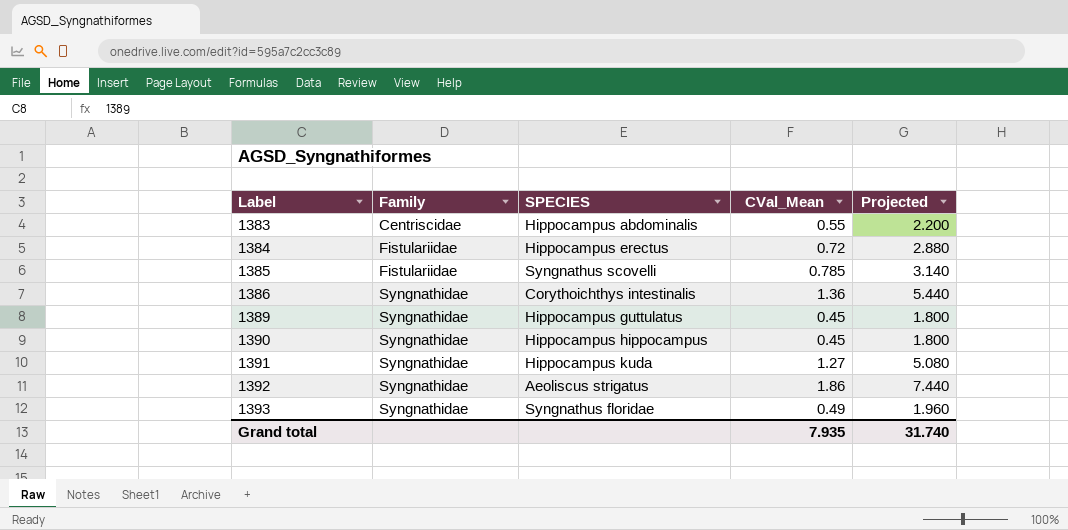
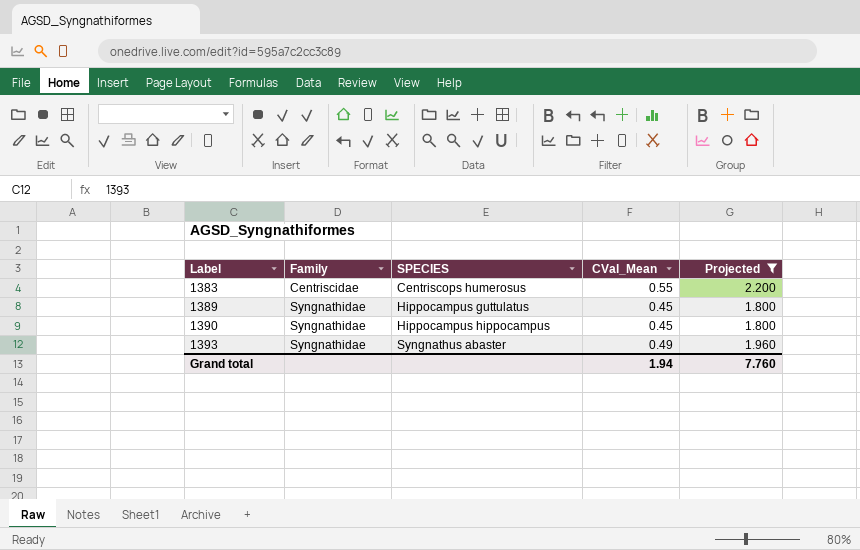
filter: none -> Projected <= 2.200
1383 | SPECIES: Hippocampus abdominalis -> Centriscops humerosus
1393 | SPECIES: Syngnathus floridae -> Syngnathus abaster
Grand total | CVal_Mean: 7.935 -> 1.94
Grand total | Projected: 31.740 -> 7.760

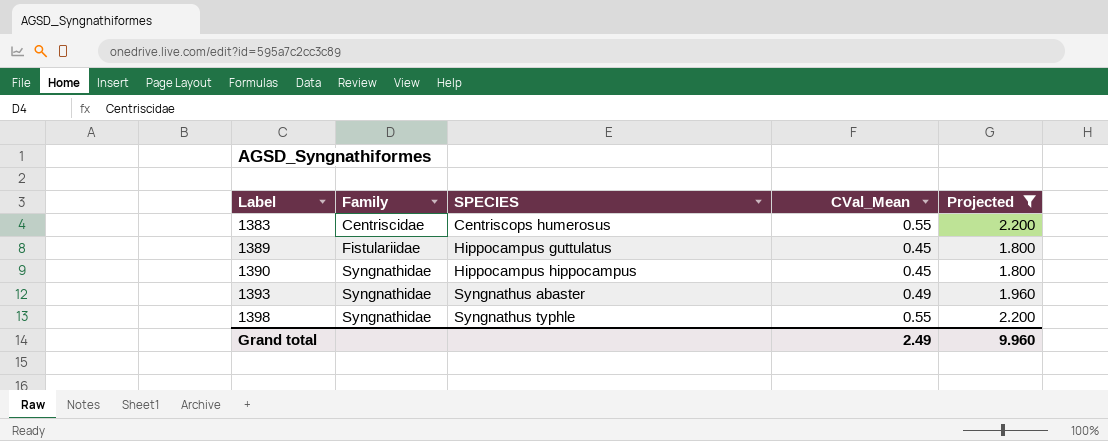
1389 | Family: Syngnathidae -> Fistulariidae
row 1398: none -> Syngnathidae | Syngnathus typhle | 0.55 | 2.200
Grand total | CVal_Mean: 1.94 -> 2.49
Grand total | Projected: 7.760 -> 9.960

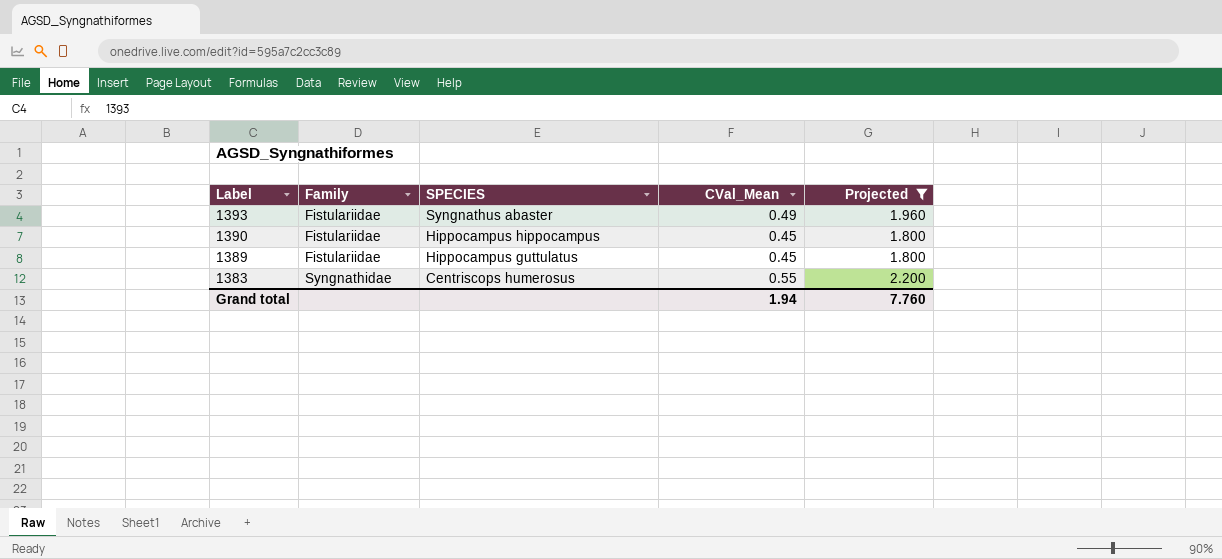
row order: Label ascending -> Label descending
row 1398: Syngnathidae | Syngnathus typhle | 0.55 | 2.200 -> none
1393 | Family: Syngnathidae -> Fistulariidae
1390 | Family: Syngnathidae -> Fistulariidae
1383 | Family: Centriscidae -> Syngnathidae
Grand total | CVal_Mean: 2.49 -> 1.94
Grand total | Projected: 9.960 -> 7.760

